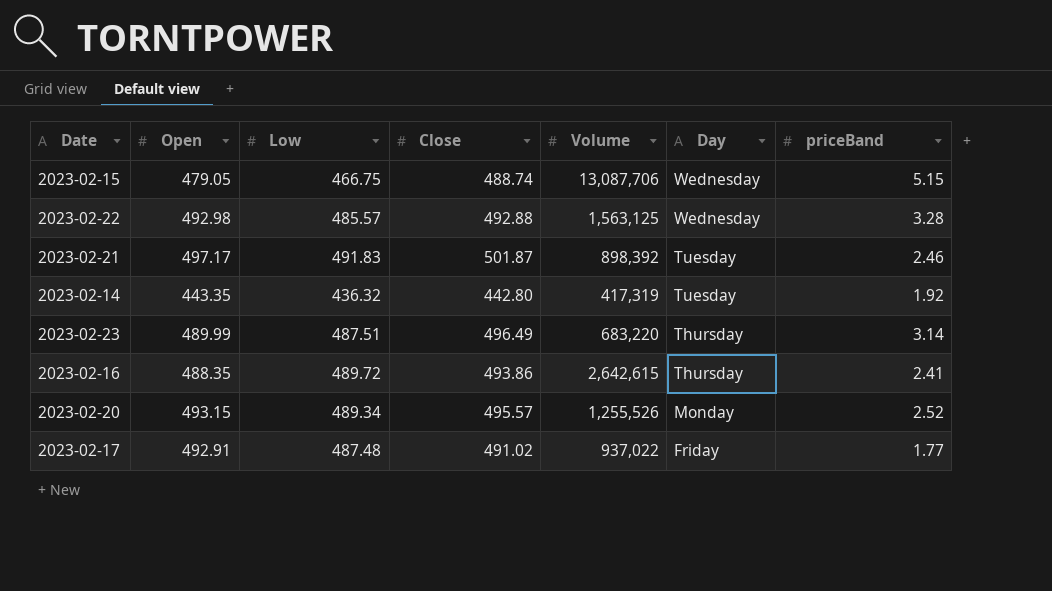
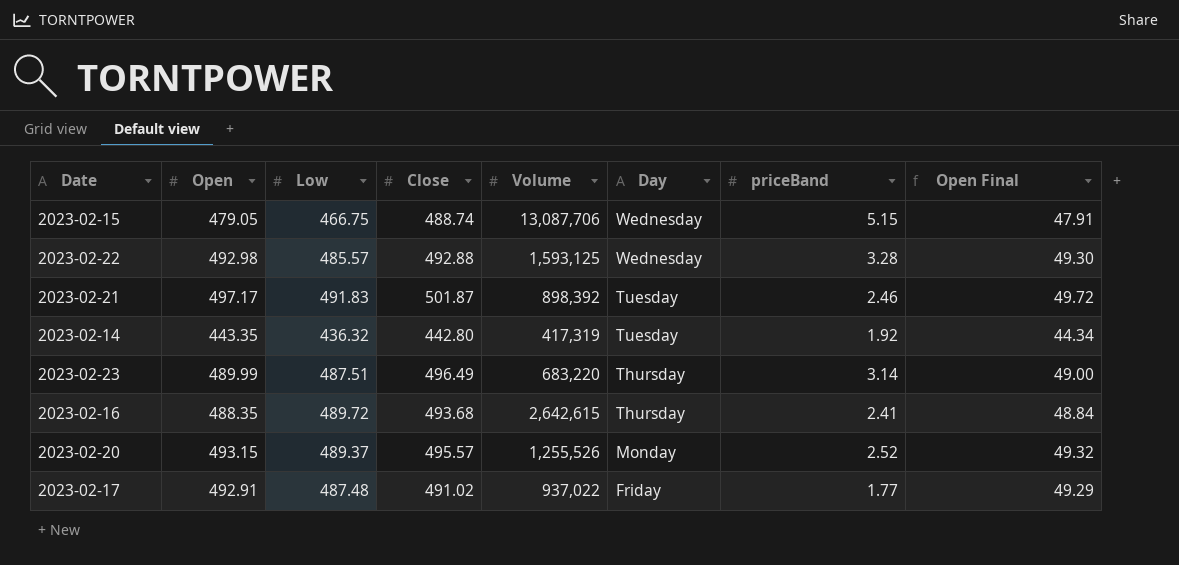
column Open Final | formula: none -> [Open] * 0.1
2023-02-22 | Volume: 1,563,125 -> 1,593,125
2023-02-16 | Close: 493.86 -> 493.68
2023-02-20 | Low: 489.34 -> 489.37

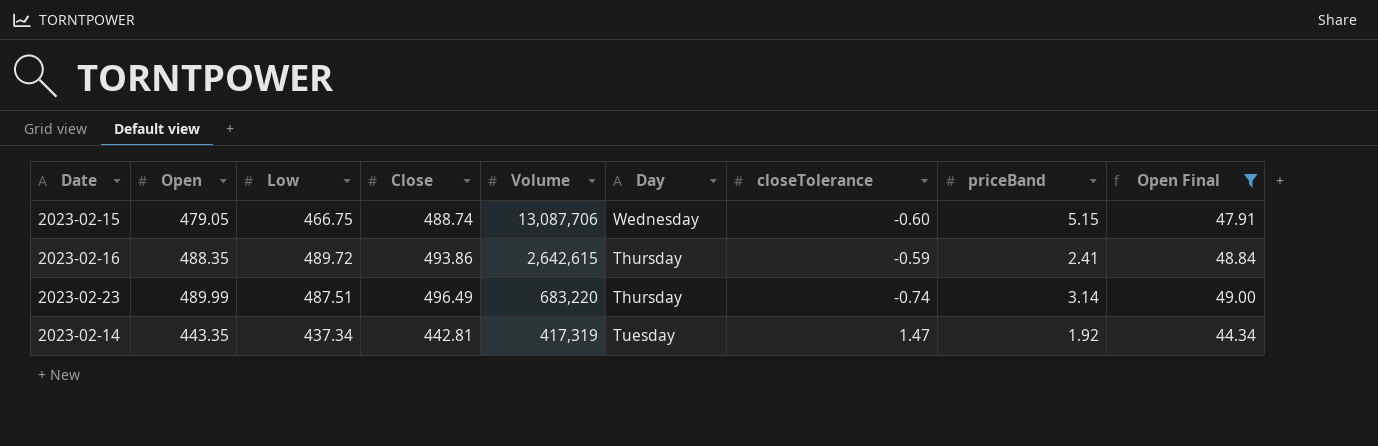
filter: none -> Open Final <= 49.00
row order: Day descending -> Volume descending
column closeTolerance | position: none -> 7
2023-02-16 | Close: 493.68 -> 493.86
2023-02-14 | Low: 436.32 -> 437.34
2023-02-14 | Close: 442.80 -> 442.81

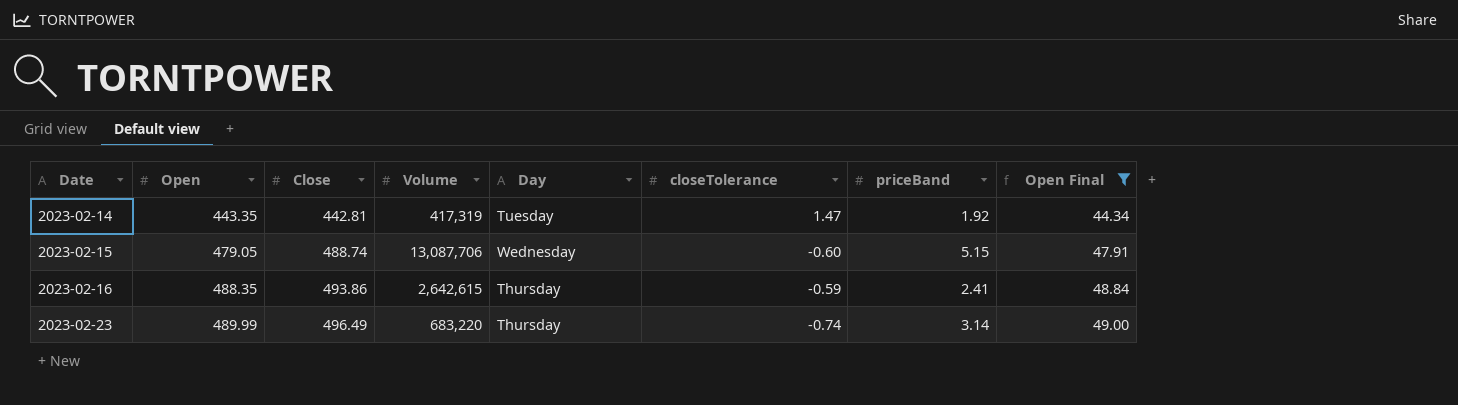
row order: Volume descending -> Date ascending
column Low | position: 3 -> none

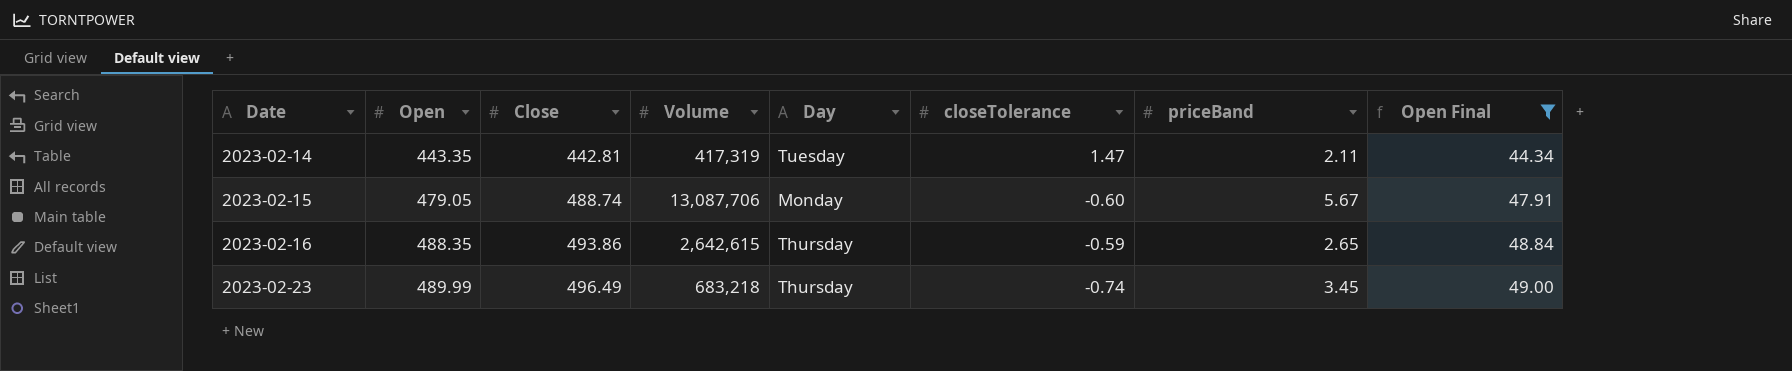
2023-02-14 | priceBand: 1.92 -> 2.11
2023-02-15 | Day: Wednesday -> Monday
2023-02-15 | priceBand: 5.15 -> 5.67
2023-02-16 | priceBand: 2.41 -> 2.65
2023-02-23 | Volume: 683,220 -> 683,218
2023-02-23 | priceBand: 3.14 -> 3.45

